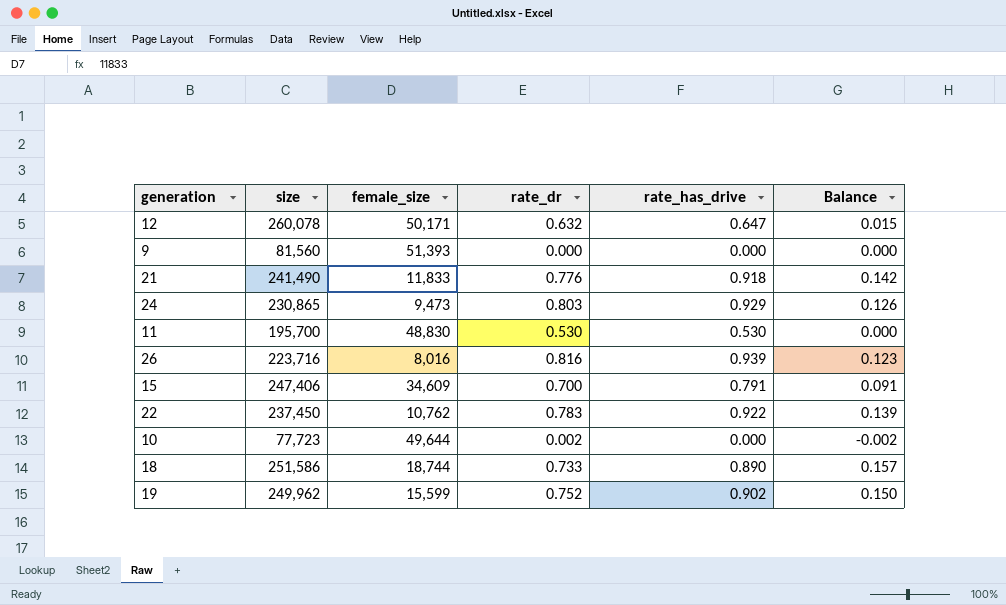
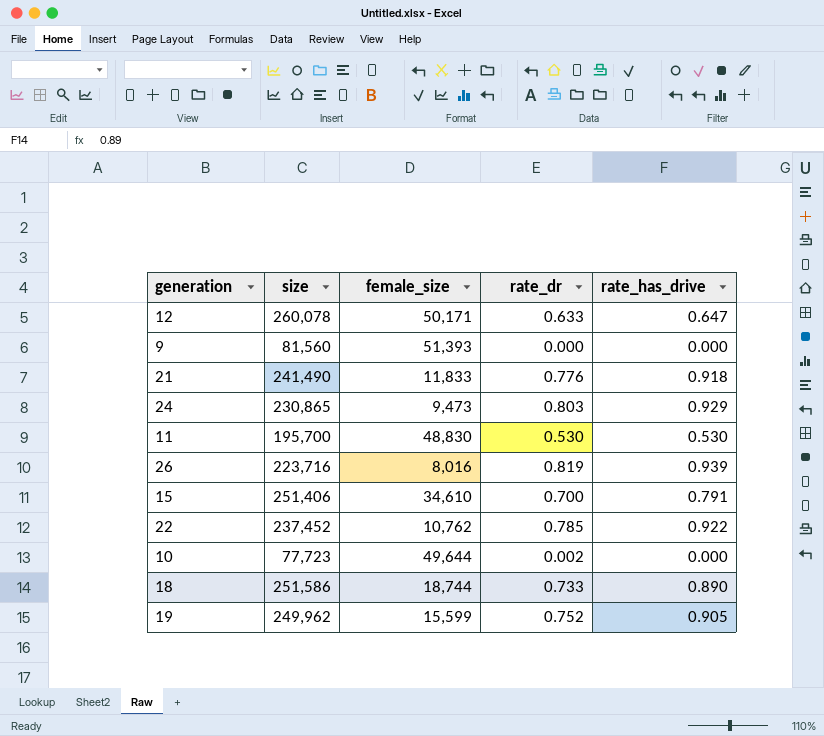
column Balance | formula: [rate_has_drive] - [rate_dr] -> none
12 | rate_dr: 0.632 -> 0.633
26 | rate_dr: 0.816 -> 0.819
15 | size: 247,406 -> 251,406
15 | female_size: 34,609 -> 34,610
22 | size: 237,450 -> 237,452
22 | rate_dr: 0.783 -> 0.785
19 | rate_has_drive: 0.902 -> 0.905

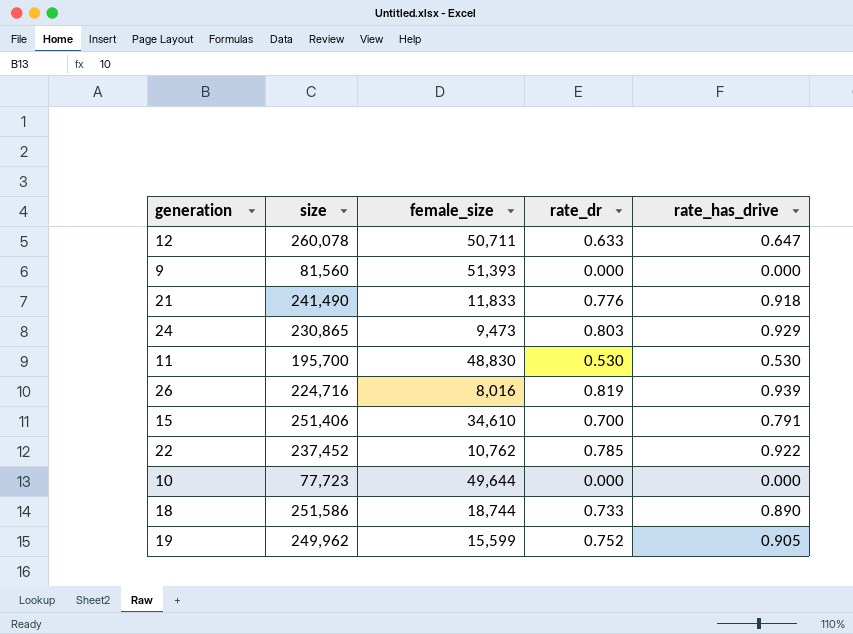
12 | female_size: 50,171 -> 50,711
26 | size: 223,716 -> 224,716
10 | rate_dr: 0.002 -> 0.000

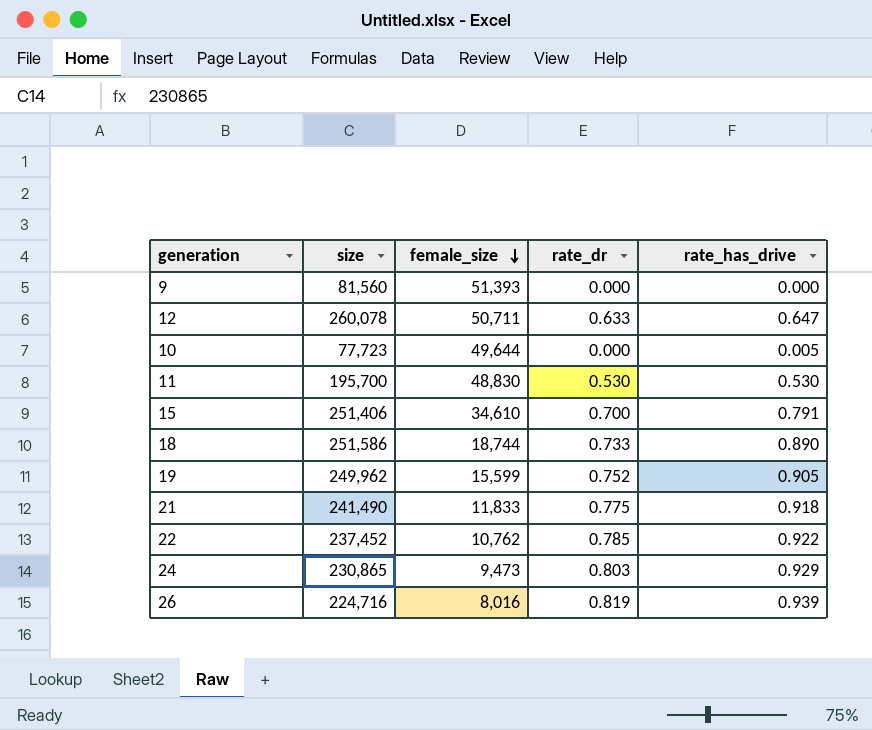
row order: none -> female_size descending
10 | rate_has_drive: 0.000 -> 0.005
21 | rate_dr: 0.776 -> 0.775

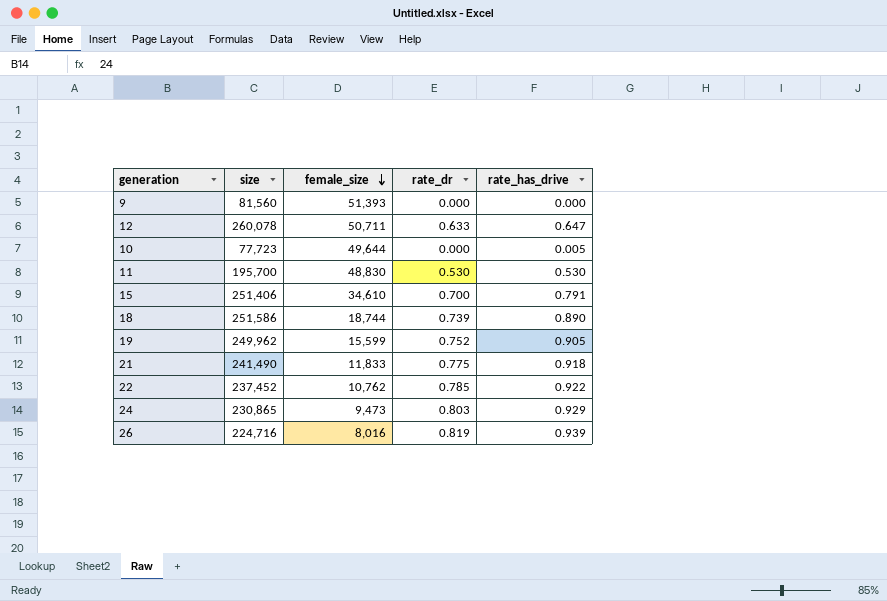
18 | rate_dr: 0.733 -> 0.739

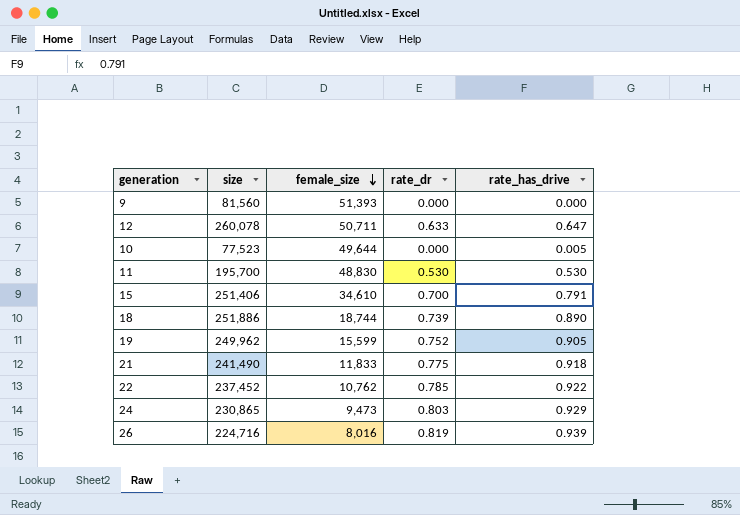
10 | size: 77,723 -> 77,523
18 | size: 251,586 -> 251,886

